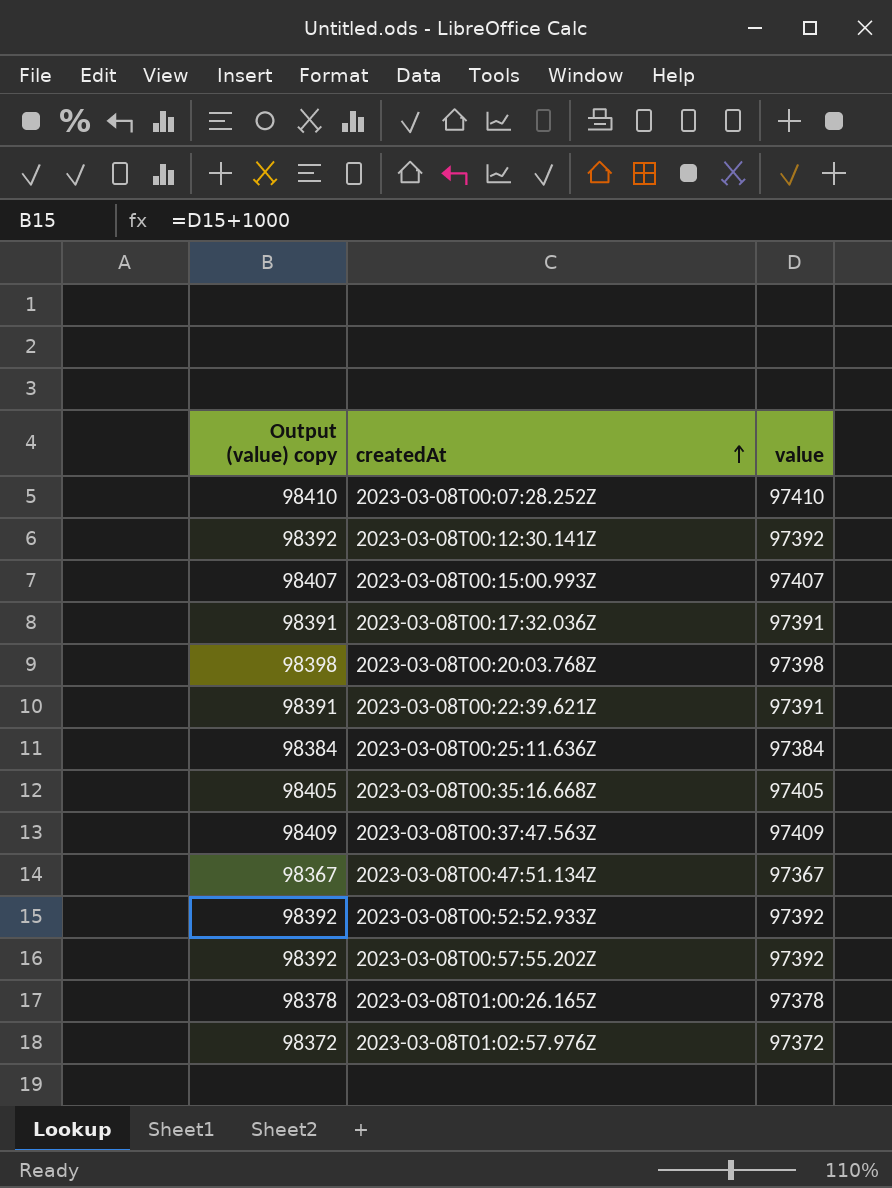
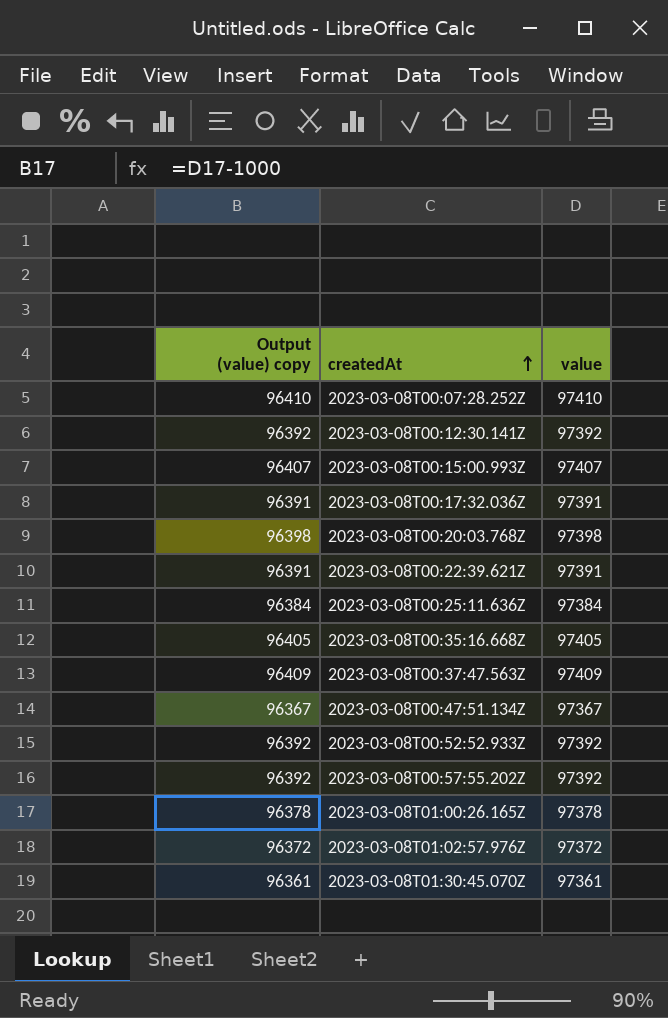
column Output (value) copy | formula: [value] + 1000 -> [value] - 1000
row 2023-03-08T01:30:45.070Z: none -> 96361 | 97361

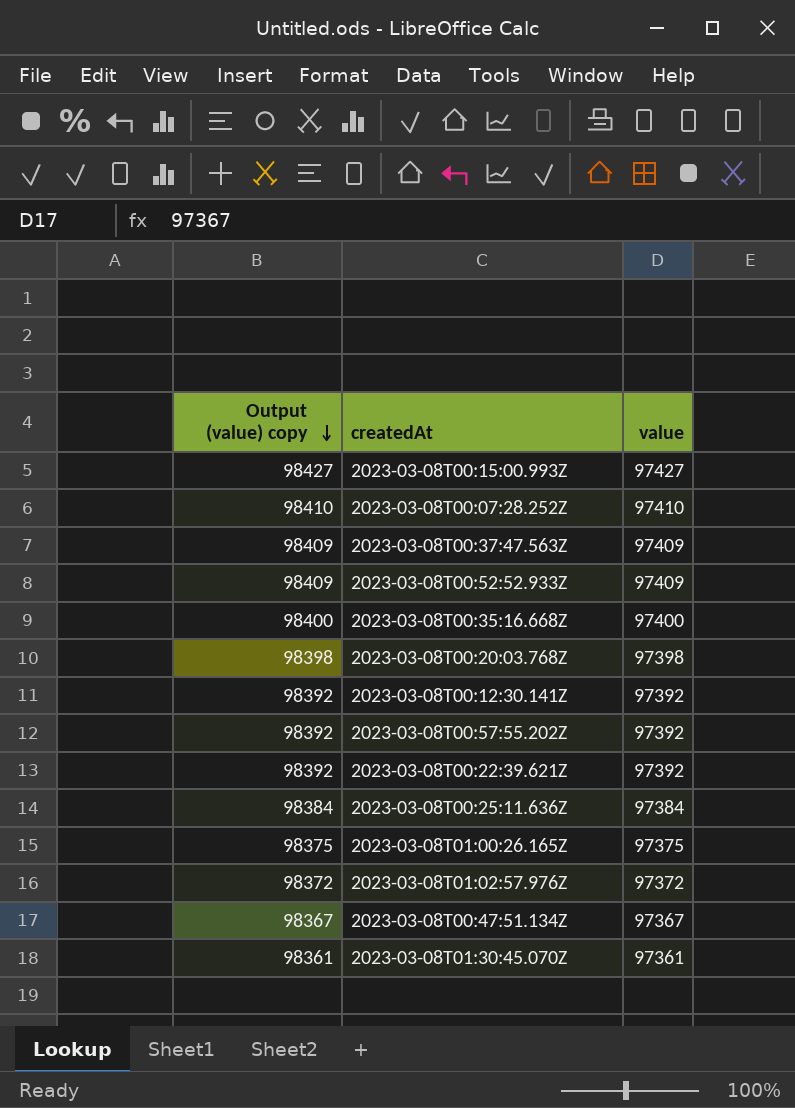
row order: createdAt ascending -> Output (value) copy descending
column Output (value) copy | formula: [value] - 1000 -> [value] + 1000
row 2023-03-08T00:17:32.036Z: 96391 | 97391 -> none
2023-03-08T00:15:00.993Z | value: 97407 -> 97427
2023-03-08T00:52:52.933Z | value: 97392 -> 97409
2023-03-08T00:35:16.668Z | value: 97405 -> 97400
2023-03-08T00:22:39.621Z | value: 97391 -> 97392
2023-03-08T01:00:26.165Z | value: 97378 -> 97375

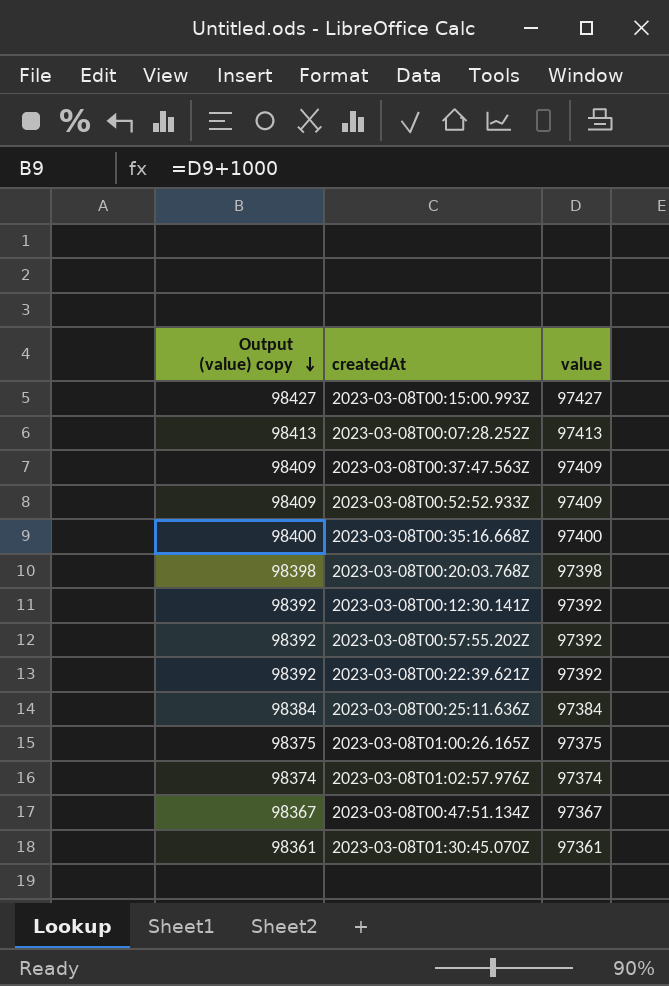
2023-03-08T00:07:28.252Z | Output (value) copy: 98410 -> 98413
2023-03-08T00:07:28.252Z | value: 97410 -> 97413
2023-03-08T01:02:57.976Z | Output (value) copy: 98372 -> 98374
2023-03-08T01:02:57.976Z | value: 97372 -> 97374

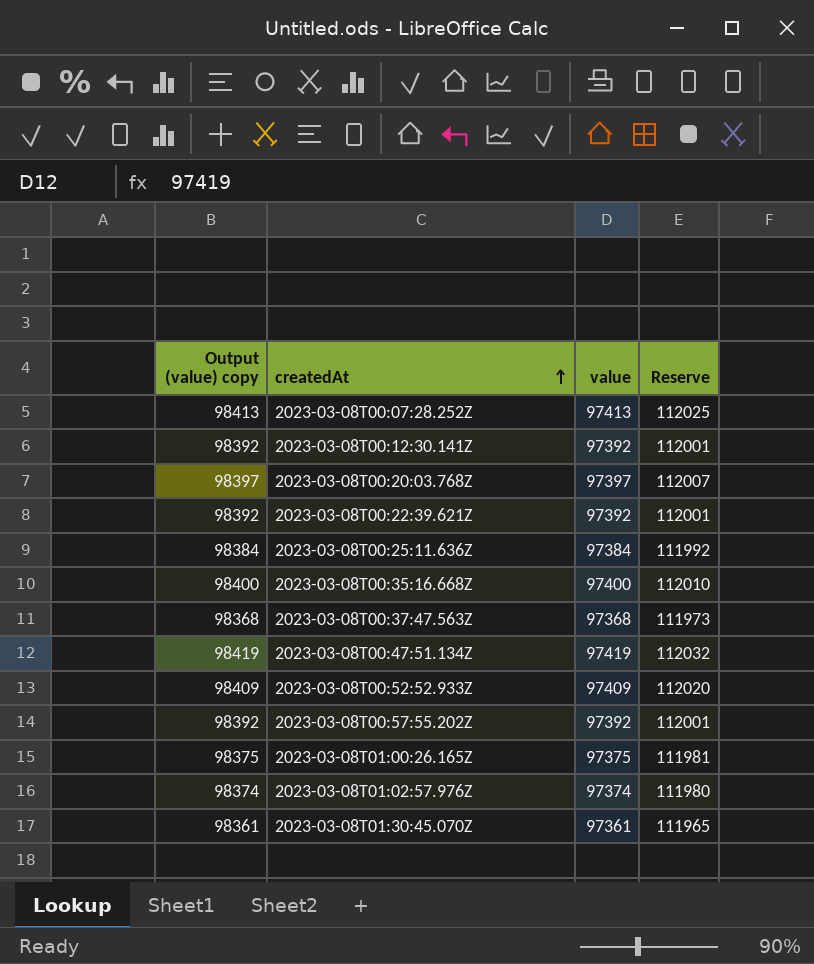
row order: Output (value) copy descending -> createdAt ascending
column Reserve | formula: none -> [value] * 1.15
row 2023-03-08T00:15:00.993Z: 98427 | 97427 -> none
2023-03-08T00:20:03.768Z | Output (value) copy: 98398 -> 98397
2023-03-08T00:20:03.768Z | value: 97398 -> 97397
2023-03-08T00:37:47.563Z | Output (value) copy: 98409 -> 98368
2023-03-08T00:37:47.563Z | value: 97409 -> 97368
2023-03-08T00:47:51.134Z | Output (value) copy: 98367 -> 98419
2023-03-08T00:47:51.134Z | value: 97367 -> 97419

